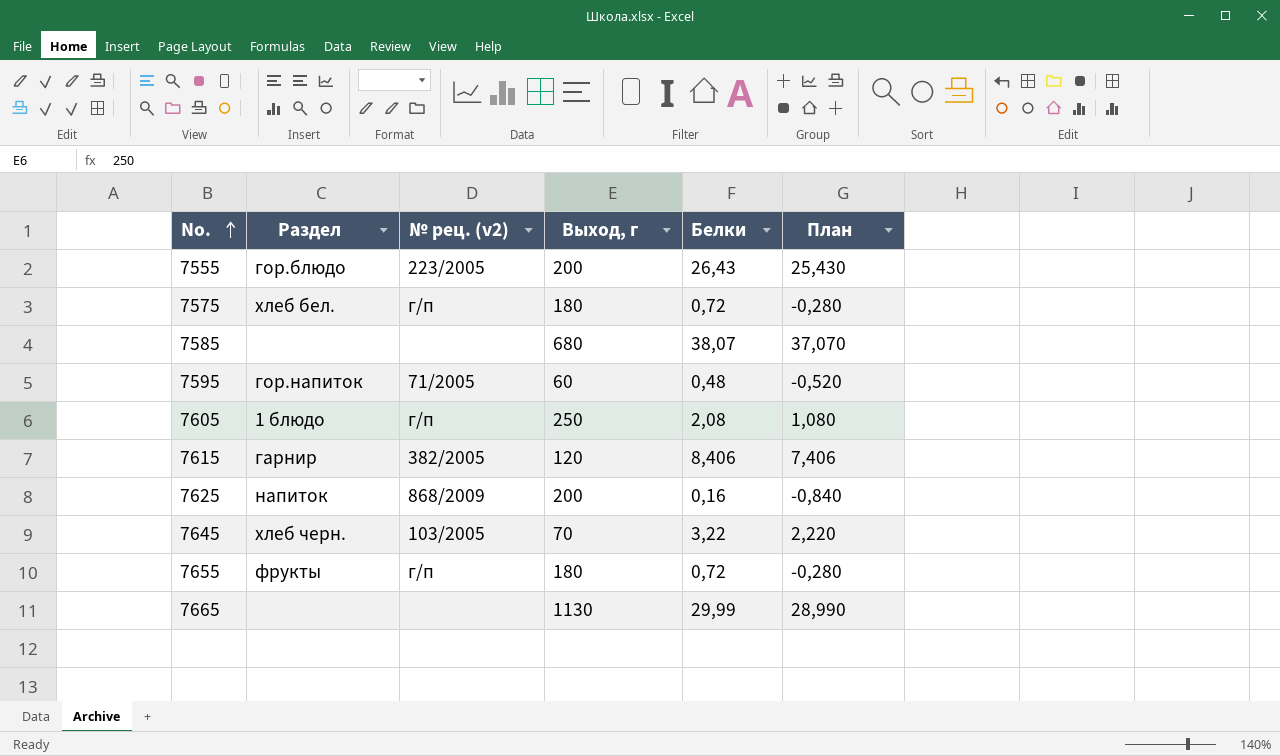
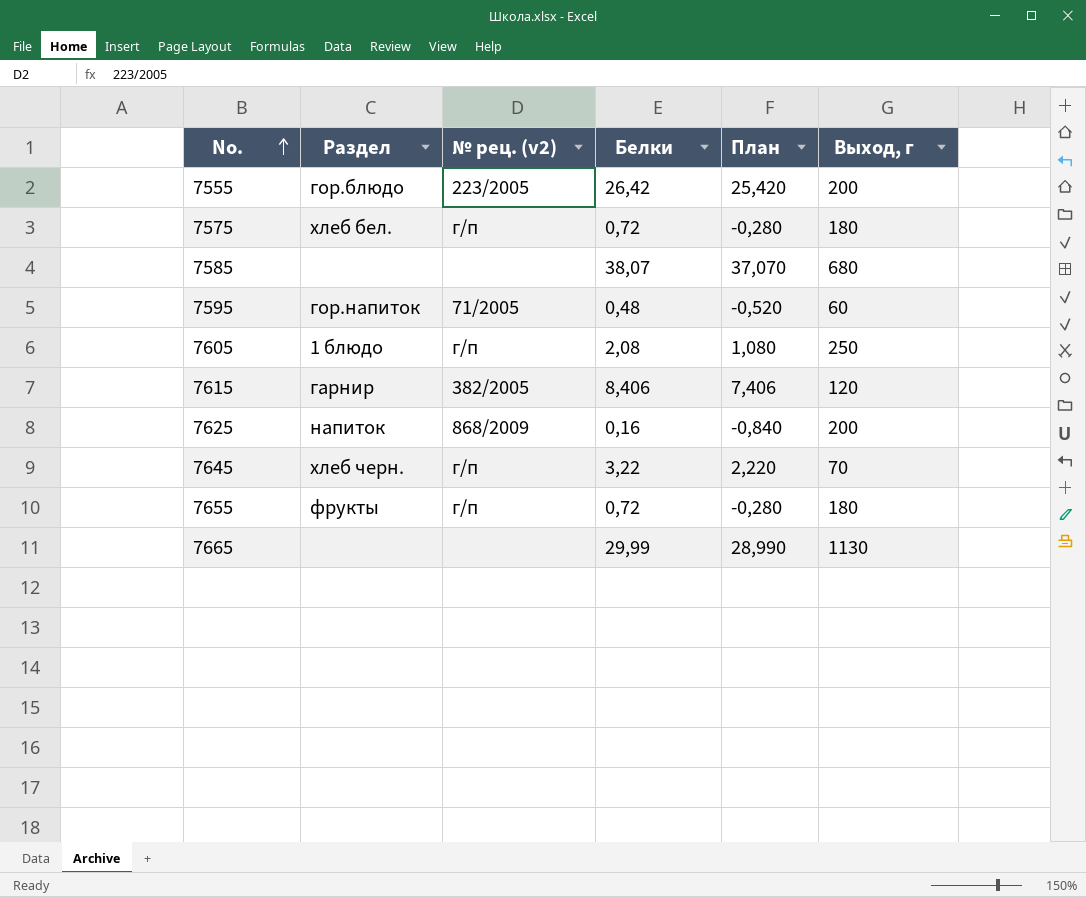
column Выход, г | position: 4 -> 6
7555 | Белки: 26,43 -> 26,42
7555 | План: 25,430 -> 25,420
7645 | № рец. (v2): 103/2005 -> г/п

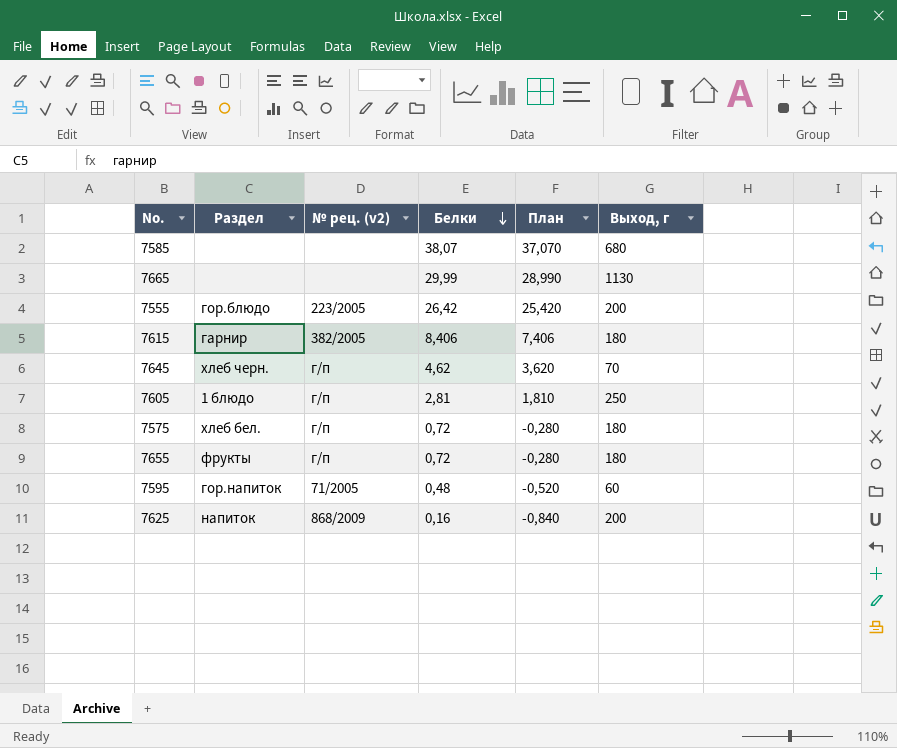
row order: No. ascending -> Белки descending
7615 | Выход, г: 120 -> 180
7645 | Белки: 3,22 -> 4,62
7645 | План: 2,220 -> 3,620
7605 | Белки: 2,08 -> 2,81
7605 | План: 1,080 -> 1,810

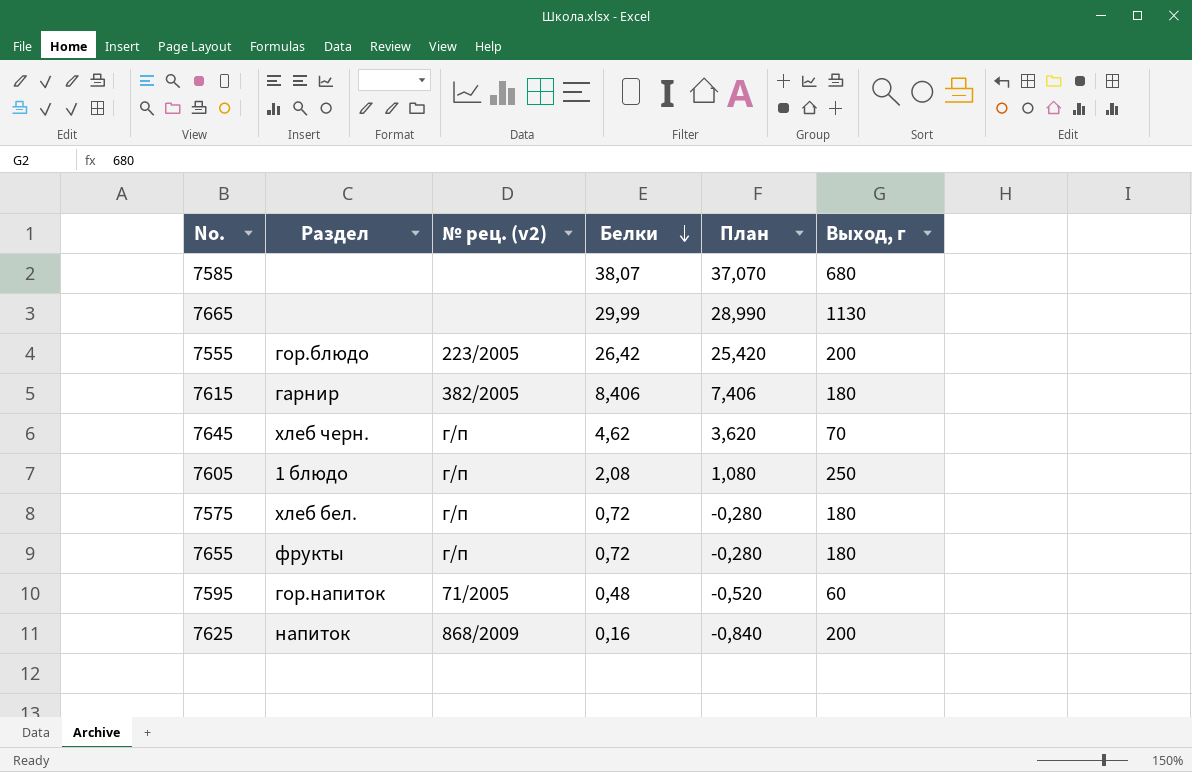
7605 | Белки: 2,81 -> 2,08
7605 | План: 1,810 -> 1,080

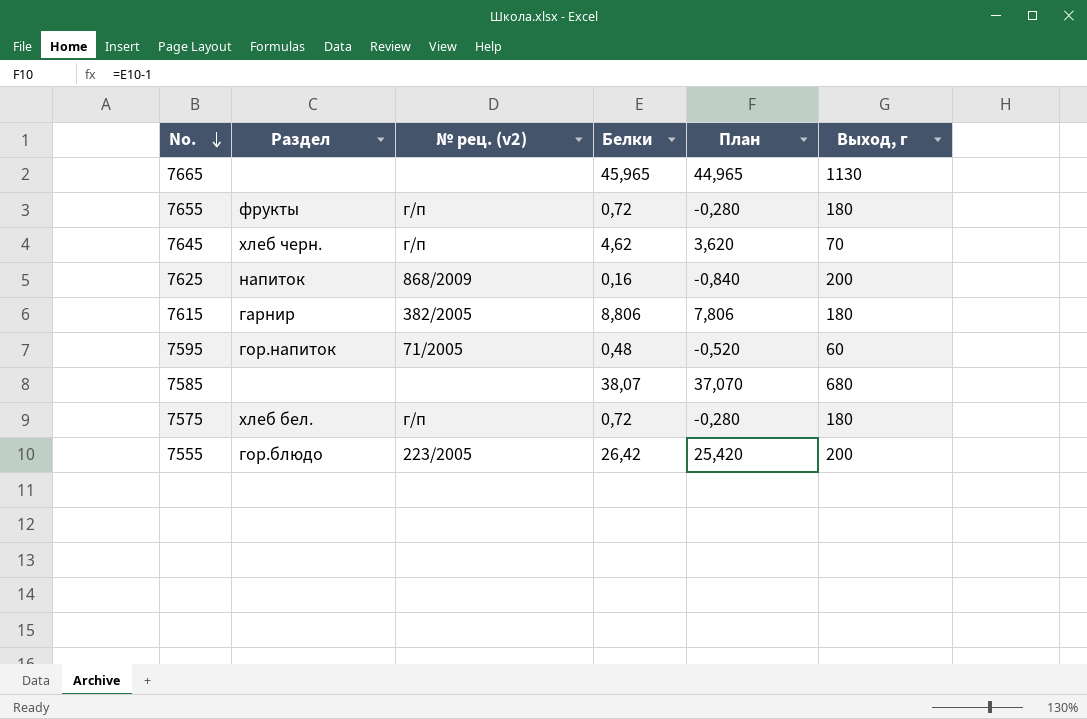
row order: Белки descending -> No. descending
row 7605: 1 блюдо | г/п | 2,08 | 1,080 | 250 -> none
7665 | Белки: 29,99 -> 45,965
7665 | План: 28,990 -> 44,965
7615 | Белки: 8,406 -> 8,806
7615 | План: 7,406 -> 7,806

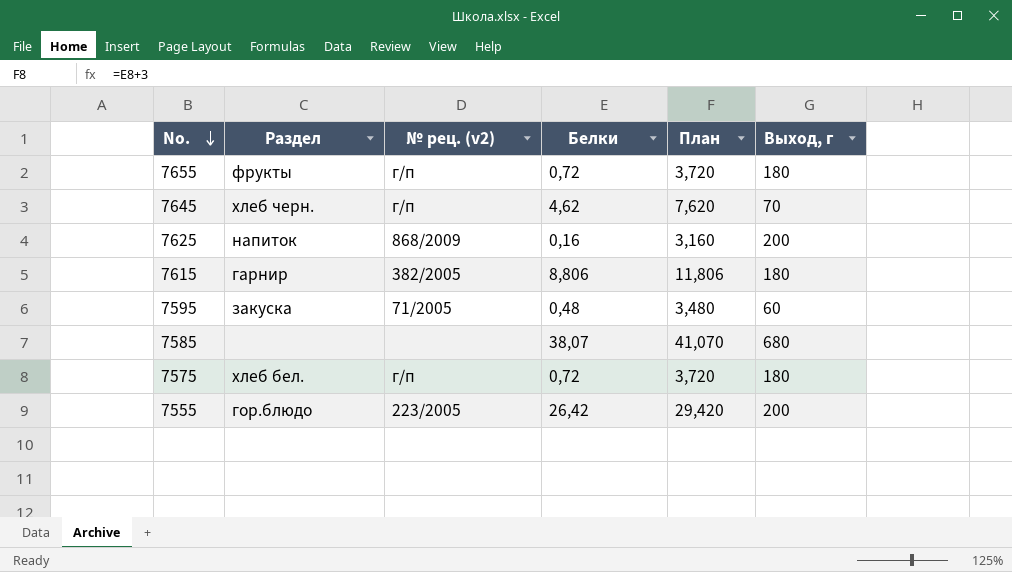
column План | formula: [Белки] - 1 -> [Белки] + 3
row 7665: none | none | 45,965 | 44,965 | 1130 -> none
7595 | Раздел: гор.напиток -> закуска

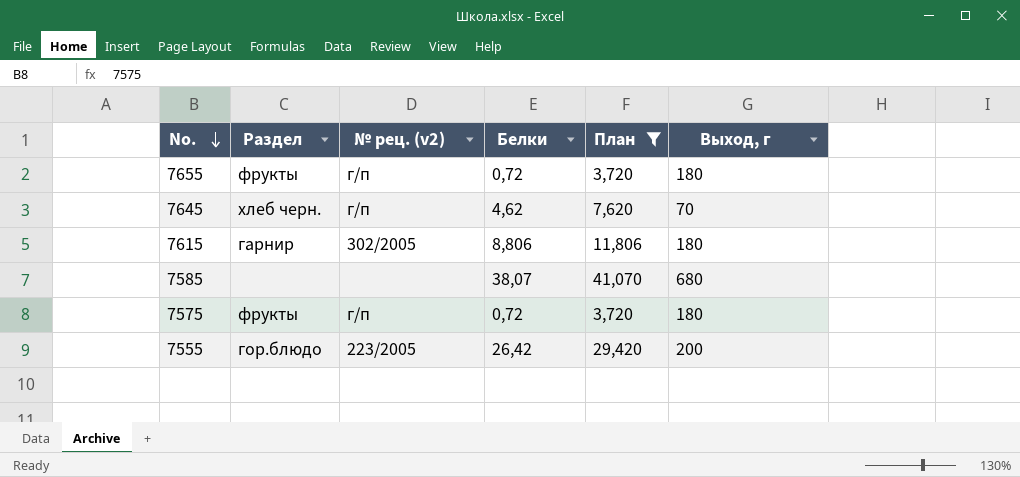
filter: none -> План >= 3,720
7615 | № рец. (v2): 382/2005 -> 302/2005
7575 | Раздел: хлеб бел. -> фрукты

